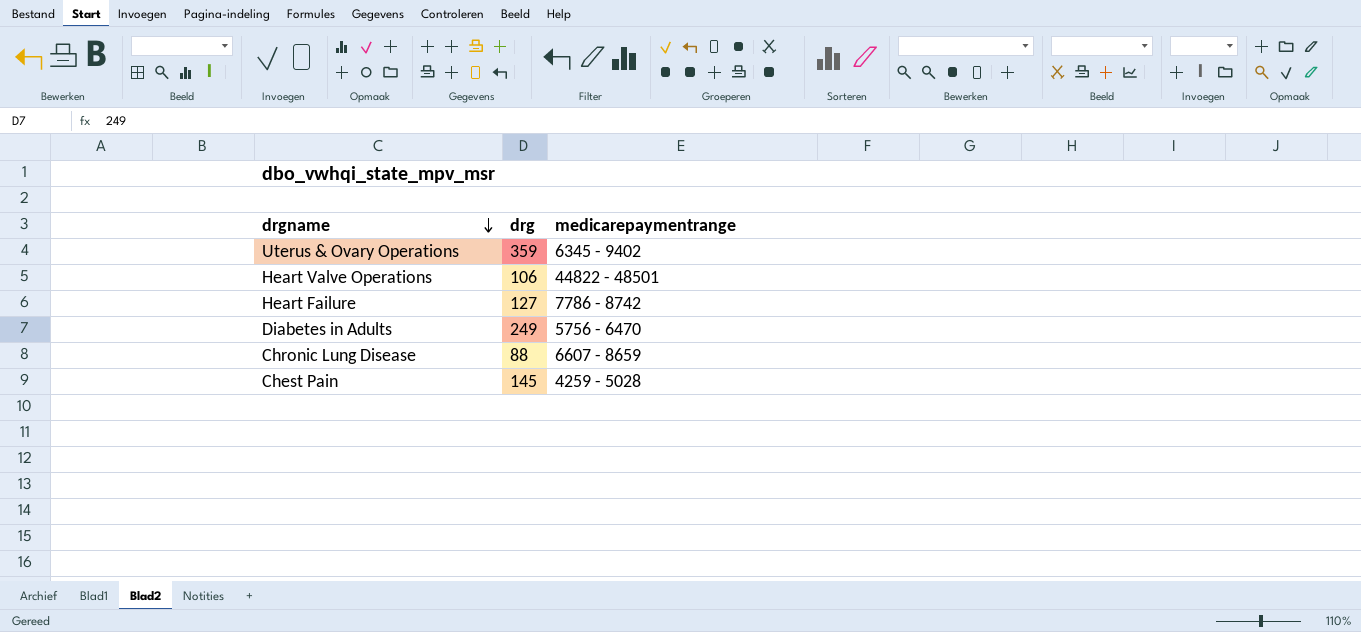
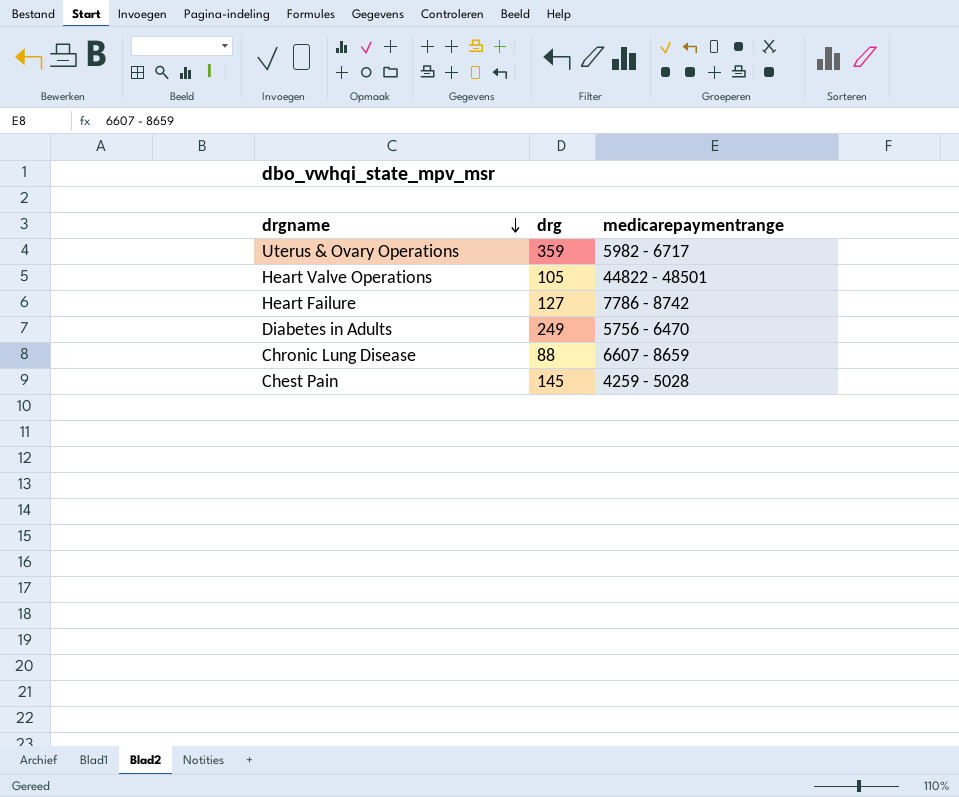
Uterus & Ovary Operations | medicarepaymentrange: 6345 - 9402 -> 5982 - 6717
Heart Valve Operations | drg: 106 -> 105

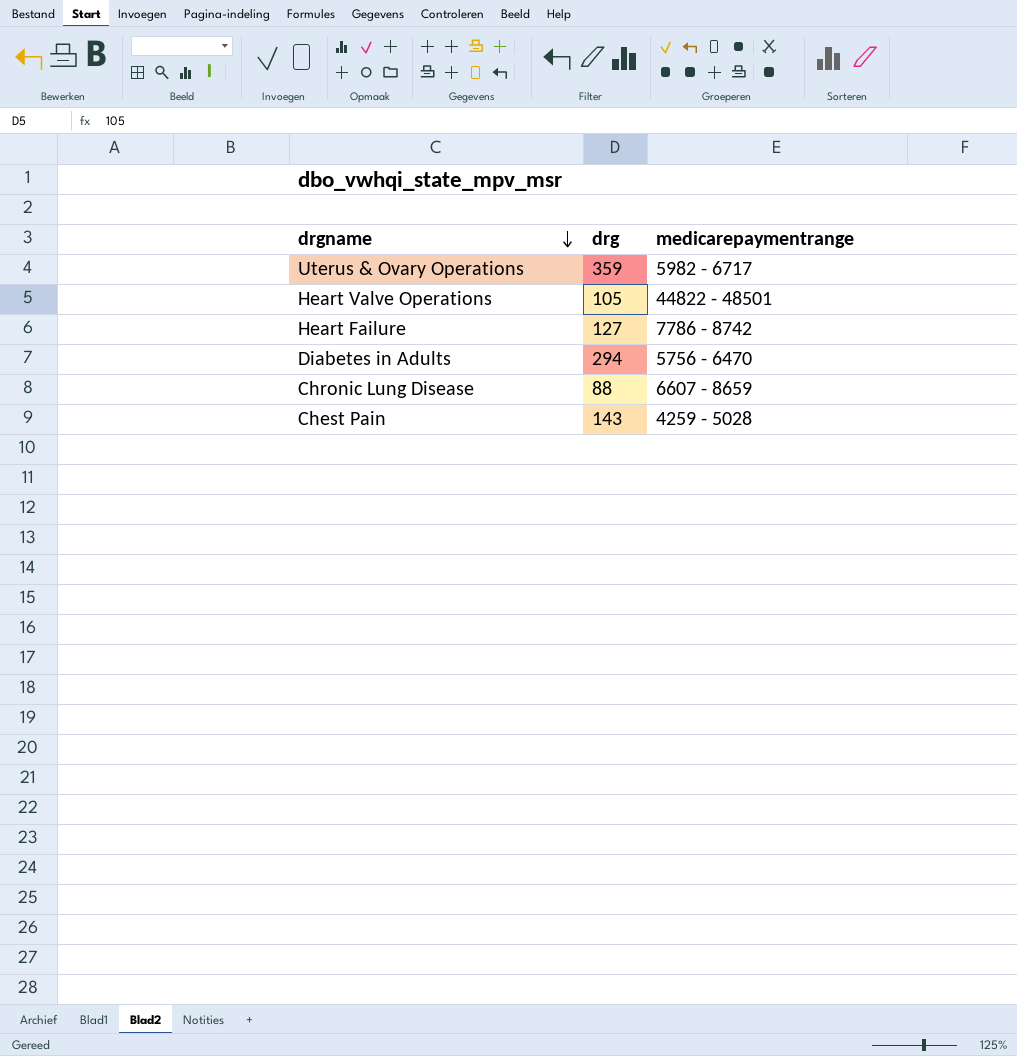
Diabetes in Adults | drg: 249 -> 294
Chest Pain | drg: 145 -> 143

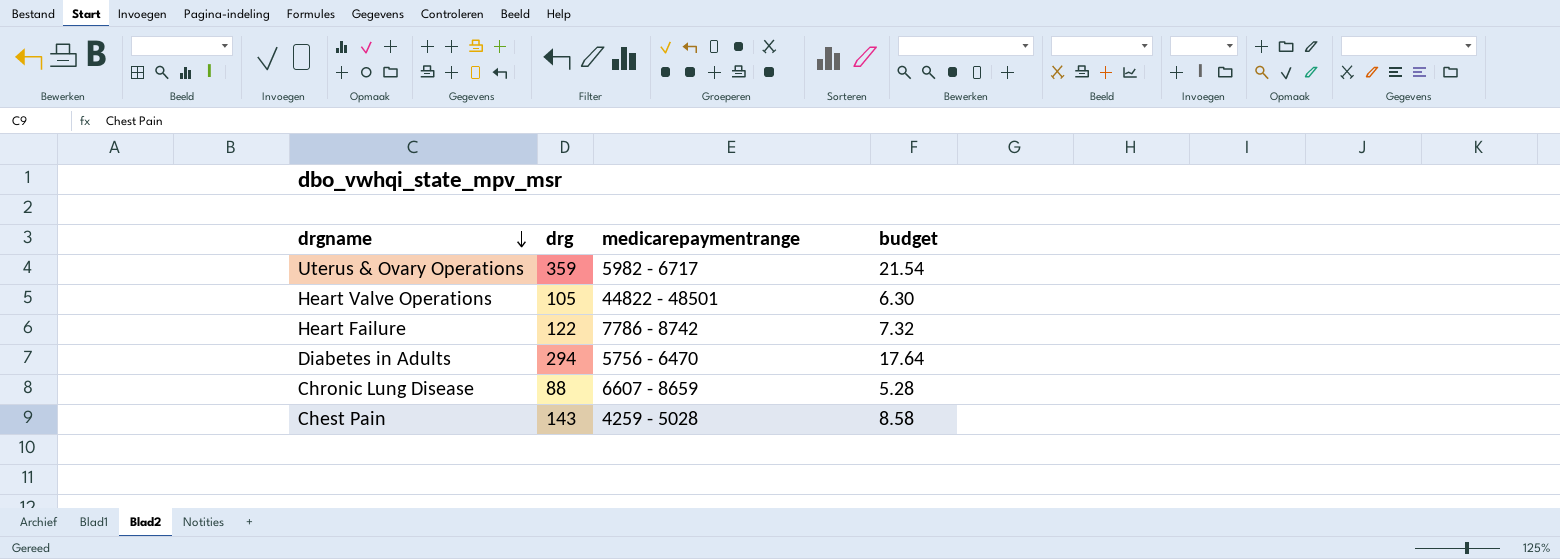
column budget | formula: none -> [drg] * 0.06
Heart Failure | drg: 127 -> 122

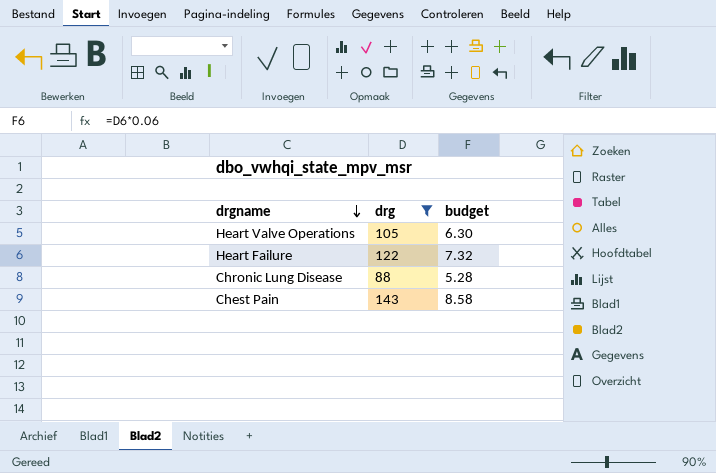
filter: none -> drg <= 143
column medicarepaymentrange | position: 3 -> none

